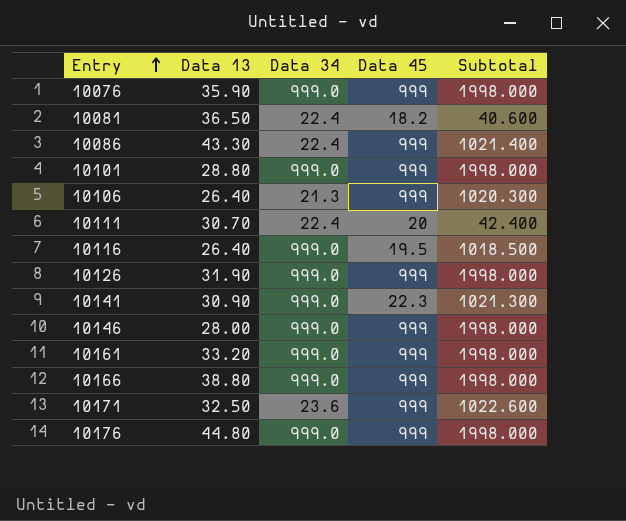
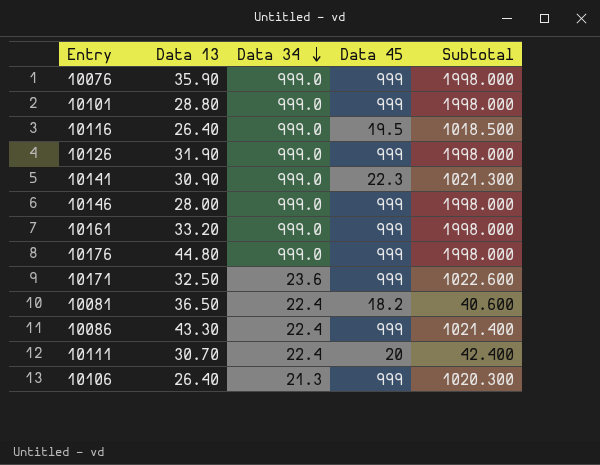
row order: Entry ascending -> Data 34 descending
row 10166: 38.80 | 999.0 | 999 | 1998.000 -> none

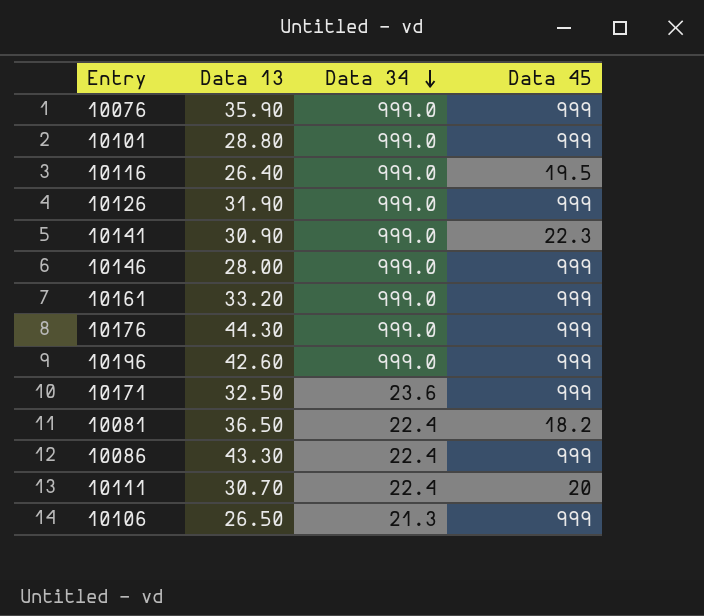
column Subtotal | formula: [Data 34] + [Data 45] -> none
10176 | Data 13: 44.80 -> 44.30
row 10196: none -> 42.60 | 999.0 | 999
10106 | Data 13: 26.40 -> 26.50

